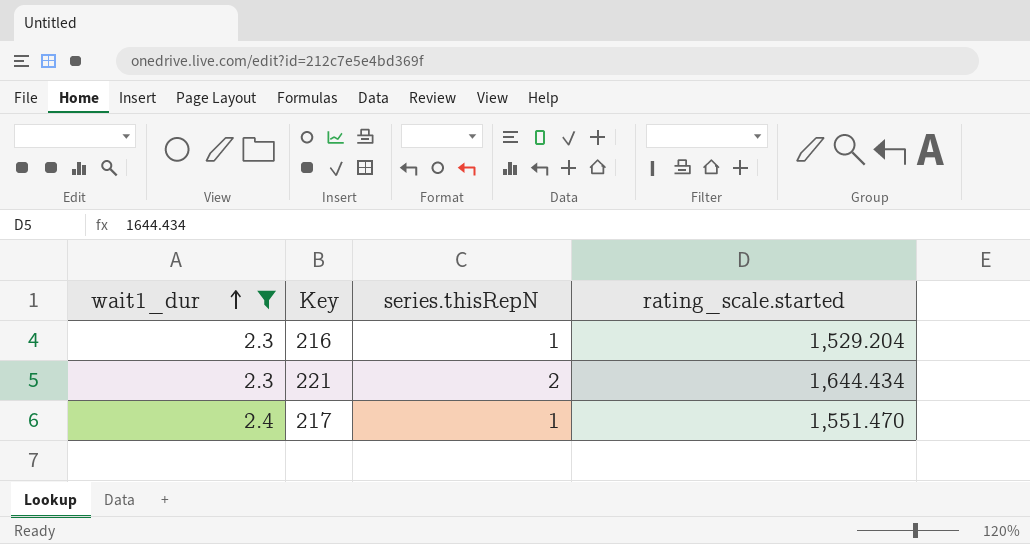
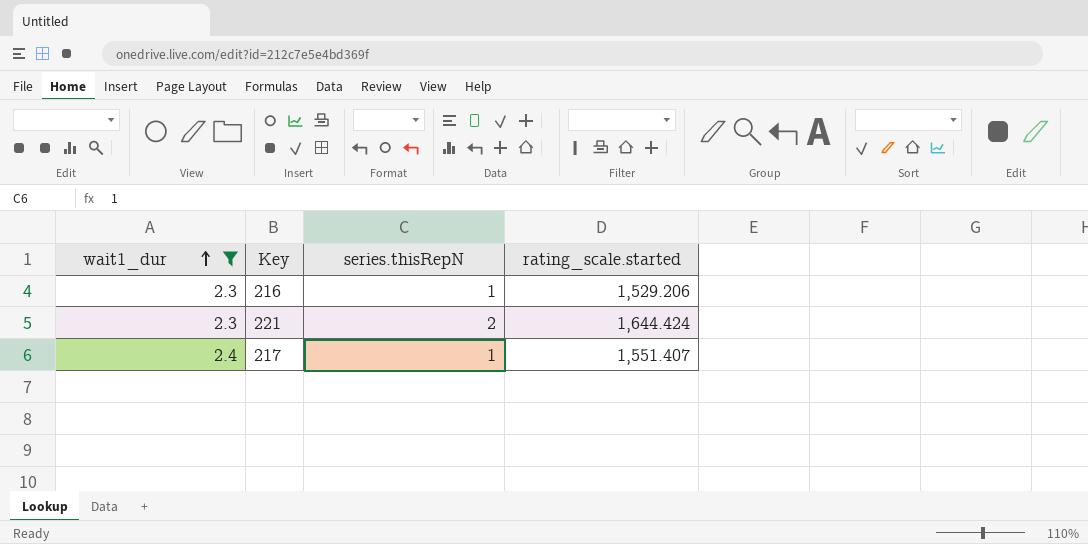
216 | rating_scale.started: 1,529.204 -> 1,529.206
221 | rating_scale.started: 1,644.434 -> 1,644.424
217 | rating_scale.started: 1,551.470 -> 1,551.407

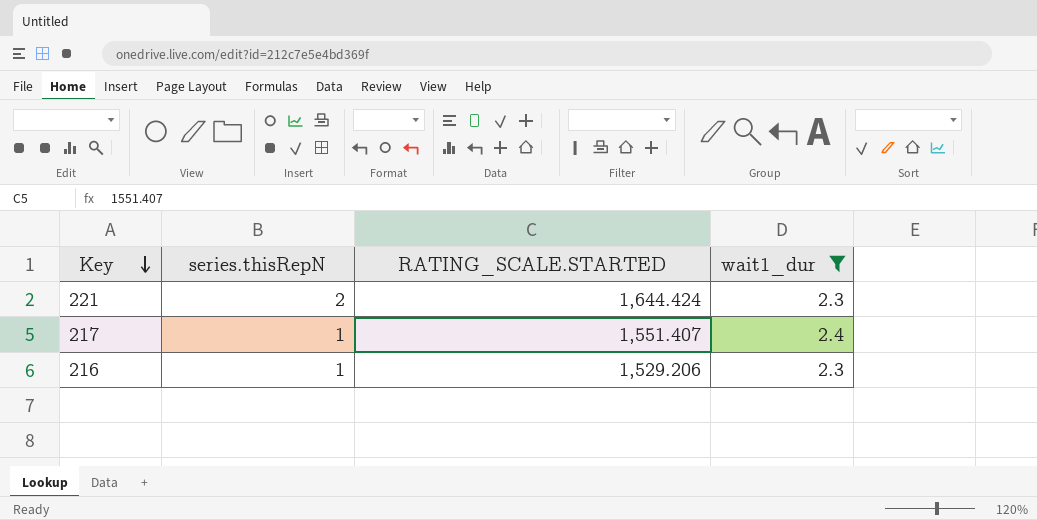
row order: wait1_dur ascending -> Key descending
column name: rating_scale.started -> RATING_SCALE.STARTED
column wait1_dur | position: 1 -> 4

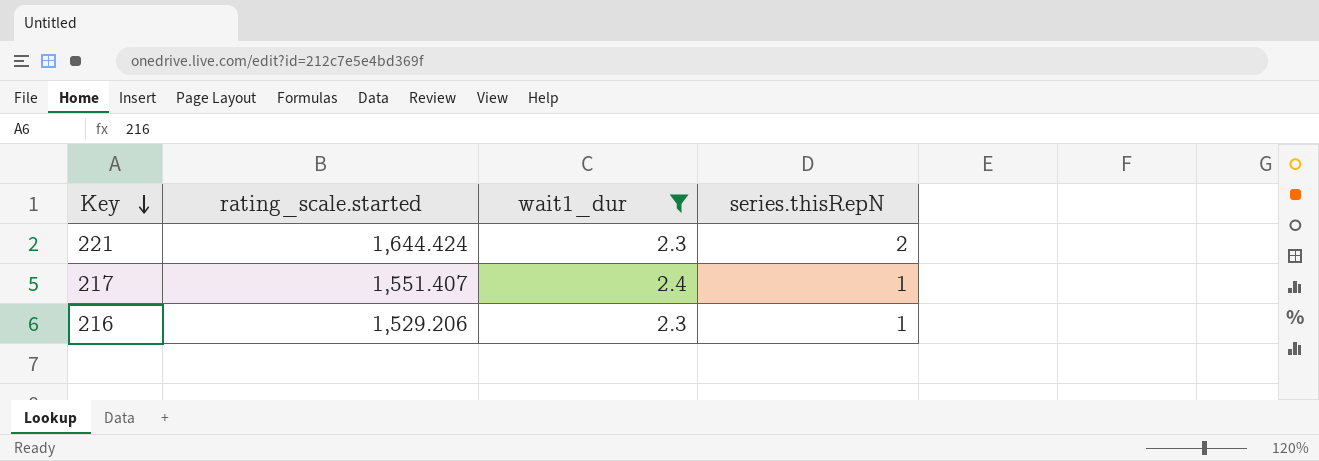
column name: RATING_SCALE.STARTED -> rating_scale.started
column series.thisRepN | position: 2 -> 4

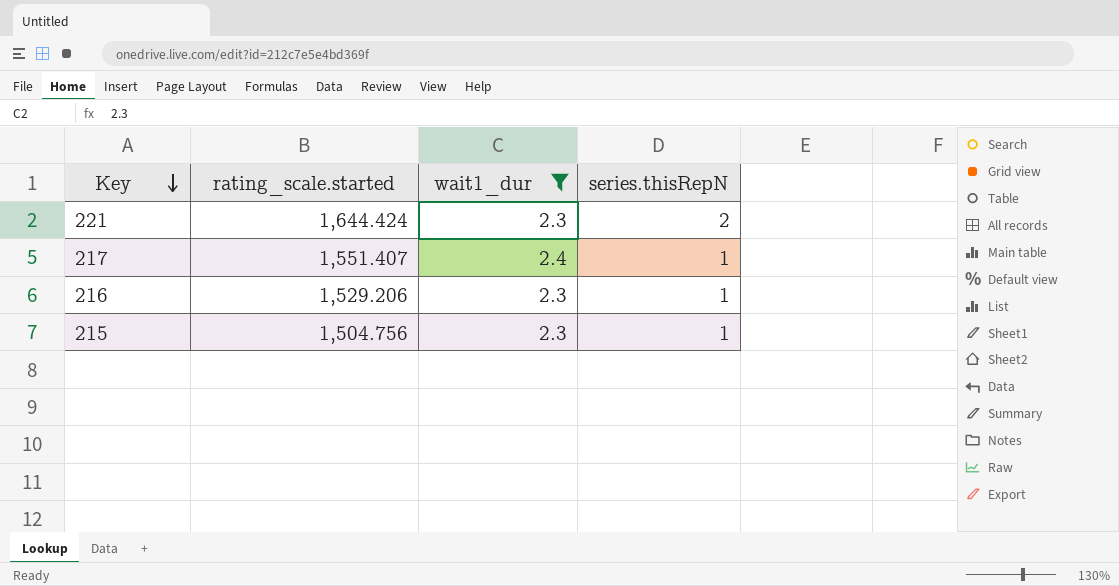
row 215: none -> 1,504.756 | 2.3 | 1

